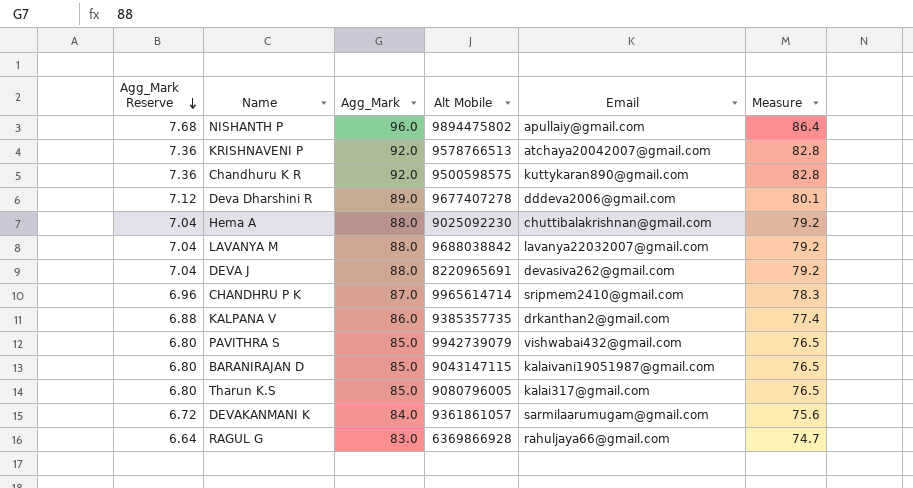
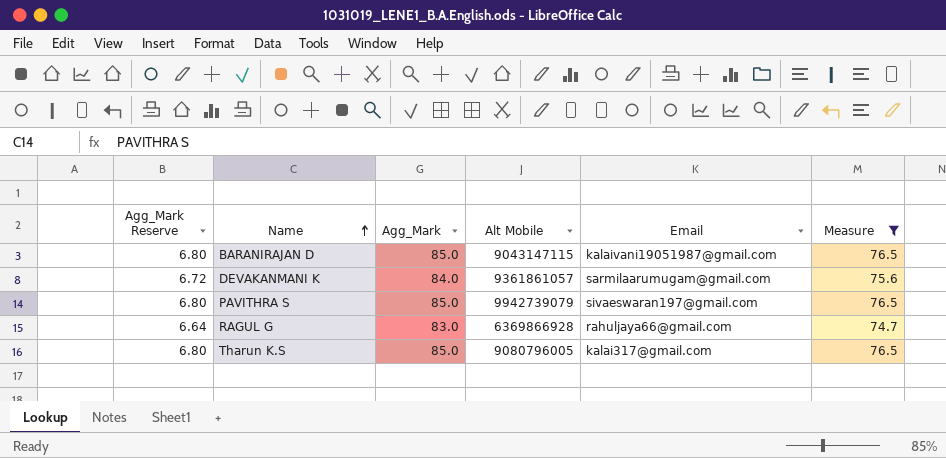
filter: none -> Measure <= 76.5
row order: Agg_Mark Reserve descending -> Name ascending
PAVITHRA S | Email: vishwabai432@gmail.com -> sivaeswaran197@gmail.com

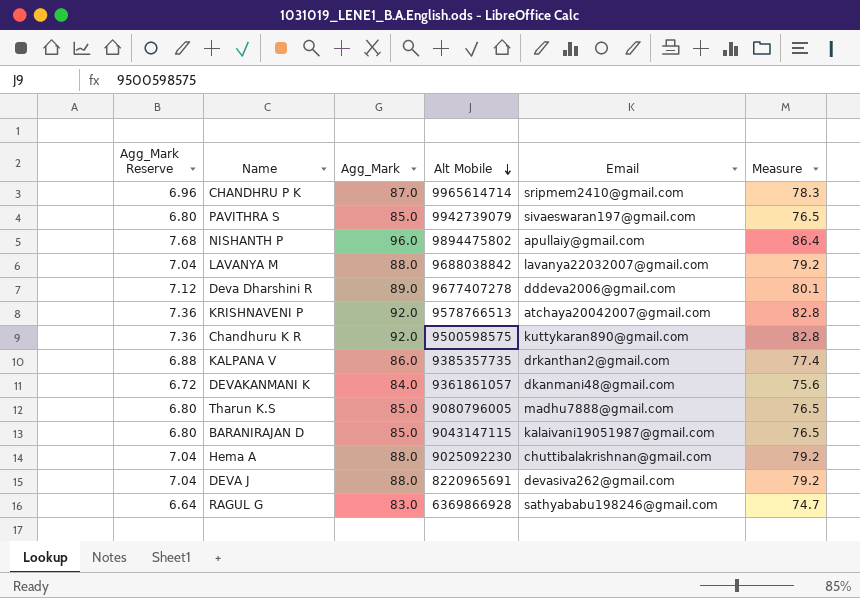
filter: Measure <= 76.5 -> none
row order: Name ascending -> Alt Mobile descending
DEVAKANMANI K | Email: sarmilaarumugam@gmail.com -> dkanmani48@gmail.com
Tharun K.S | Email: kalai317@gmail.com -> madhu7888@gmail.com
RAGUL G | Email: rahuljaya66@gmail.com -> sathyababu198246@gmail.com

